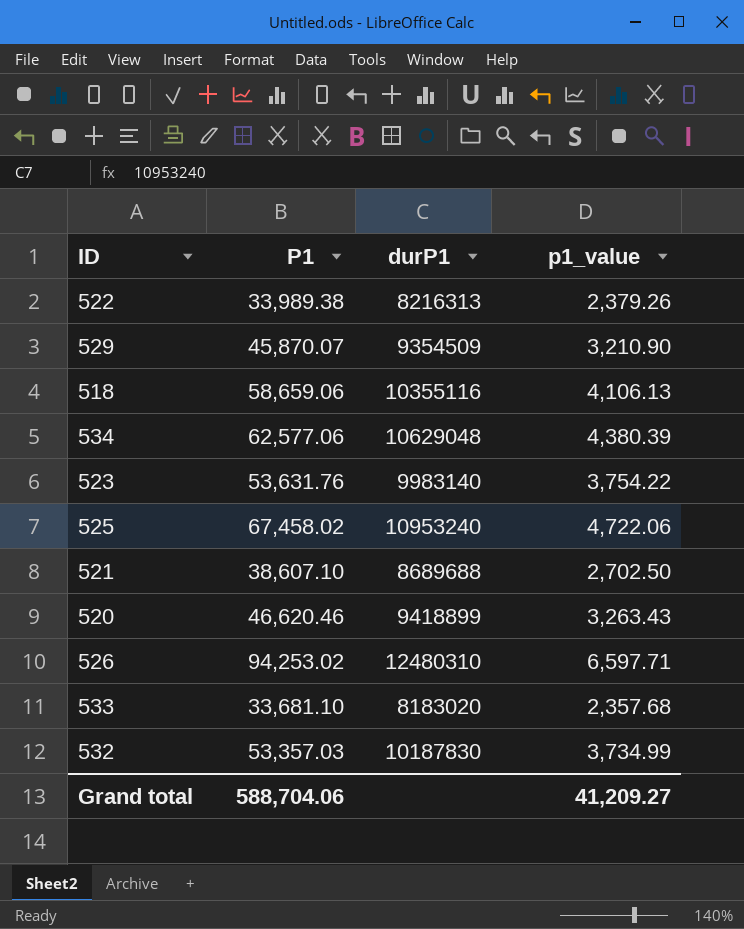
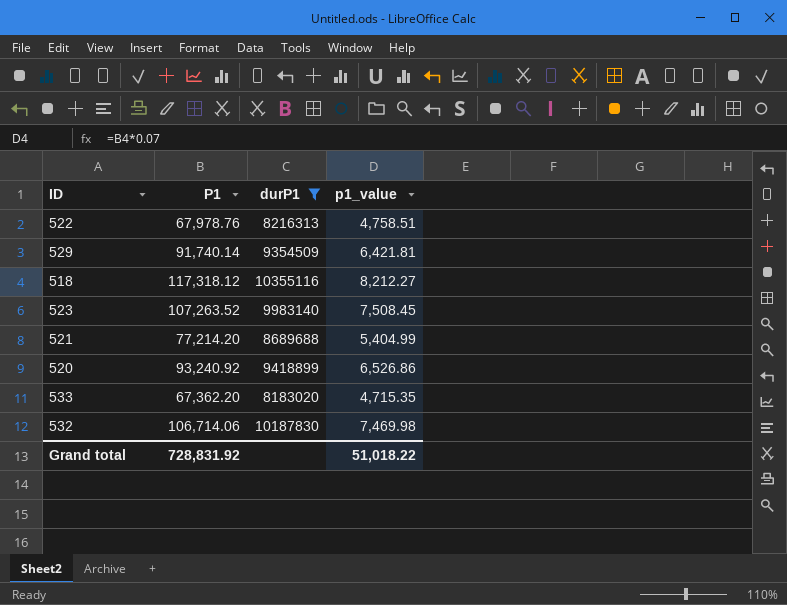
filter: none -> durP1 <= 10355116
522 | P1: 33,989.38 -> 67,978.76
522 | p1_value: 2,379.26 -> 4,758.51
529 | P1: 45,870.07 -> 91,740.14
529 | p1_value: 3,210.90 -> 6,421.81
518 | P1: 58,659.06 -> 117,318.12
518 | p1_value: 4,106.13 -> 8,212.27
523 | P1: 53,631.76 -> 107,263.52
523 | p1_value: 3,754.22 -> 7,508.45
521 | P1: 38,607.10 -> 77,214.20
521 | p1_value: 2,702.50 -> 5,404.99
520 | P1: 46,620.46 -> 93,240.92
520 | p1_value: 3,263.43 -> 6,526.86
533 | P1: 33,681.10 -> 67,362.20
533 | p1_value: 2,357.68 -> 4,715.35
532 | P1: 53,357.03 -> 106,714.06
532 | p1_value: 3,734.99 -> 7,469.98
Grand total | P1: 588,704.06 -> 728,831.92
Grand total | p1_value: 41,209.27 -> 51,018.22

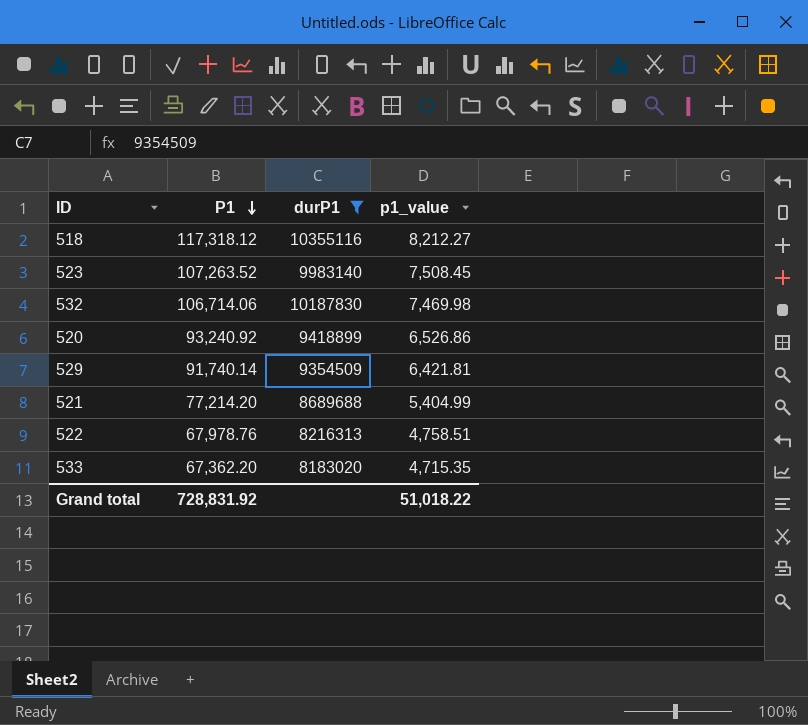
row order: none -> P1 descending

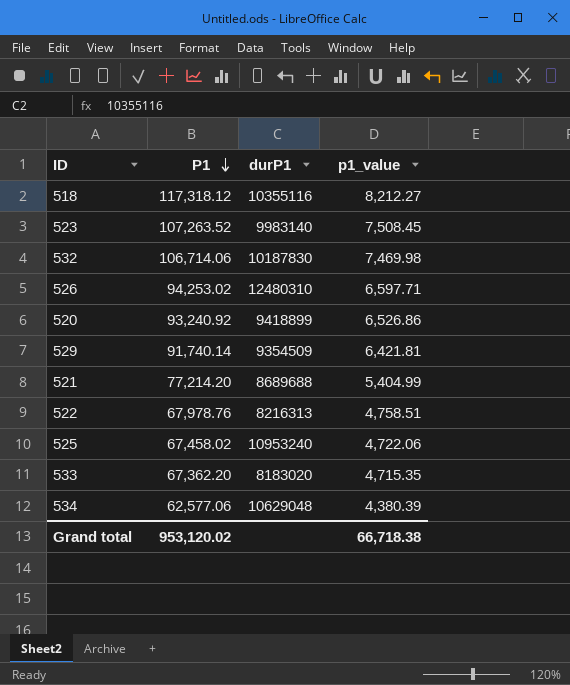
filter: durP1 <= 10355116 -> none
Grand total | P1: 728,831.92 -> 953,120.02
Grand total | p1_value: 51,018.22 -> 66,718.38

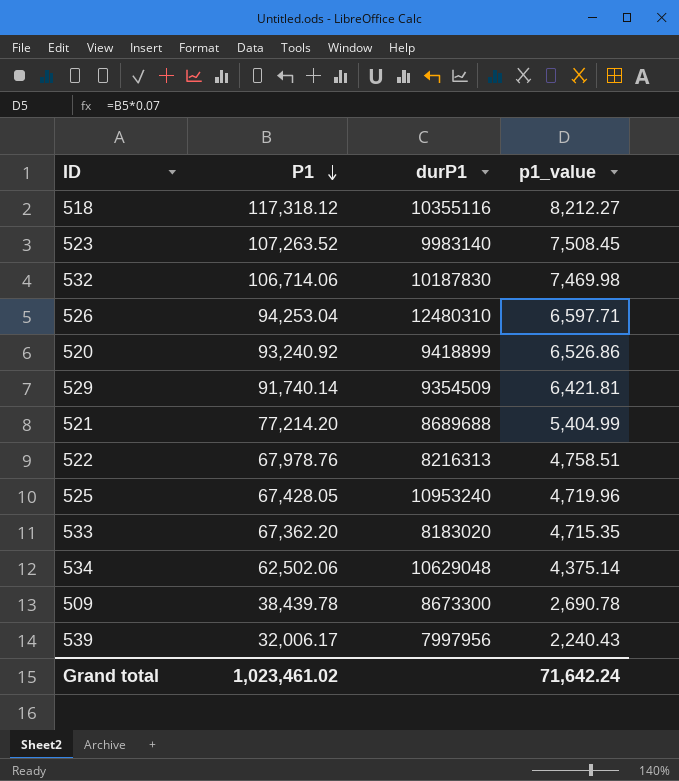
526 | P1: 94,253.02 -> 94,253.04
525 | P1: 67,458.02 -> 67,428.05
525 | p1_value: 4,722.06 -> 4,719.96
534 | P1: 62,577.06 -> 62,502.06
534 | p1_value: 4,380.39 -> 4,375.14
row 509: none -> 38,439.78 | 8673300 | 2,690.78
row 539: none -> 32,006.17 | 7997956 | 2,240.43
Grand total | P1: 953,120.02 -> 1,023,461.02
Grand total | p1_value: 66,718.38 -> 71,642.24

